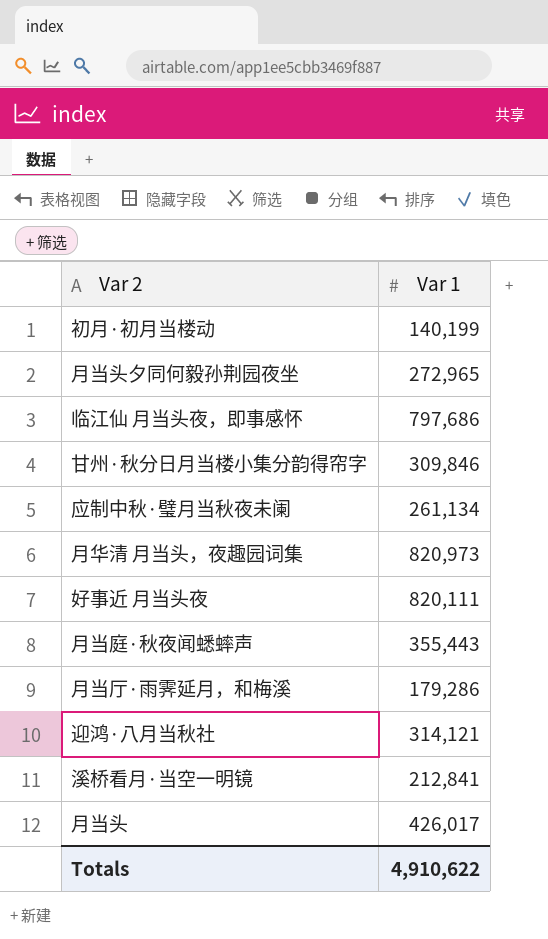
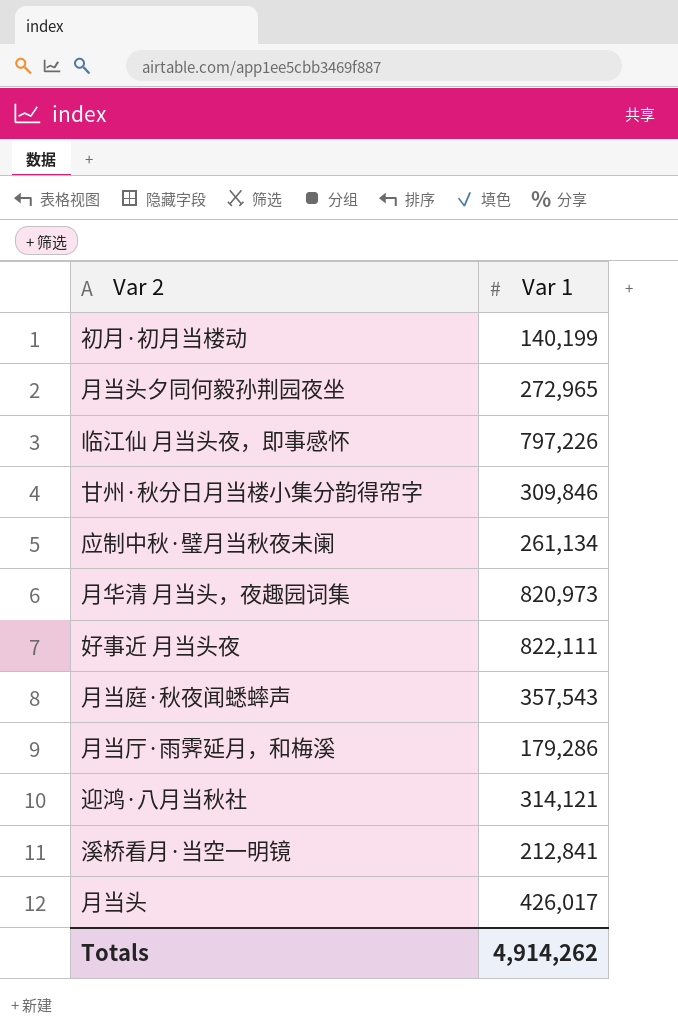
临江仙 月当头夜，即事感怀 | Var 1: 797,686 -> 797,226
好事近 月当头夜 | Var 1: 820,111 -> 822,111
月当庭·秋夜闻蟋蟀声 | Var 1: 355,443 -> 357,543
Totals | Var 1: 4,910,622 -> 4,914,262

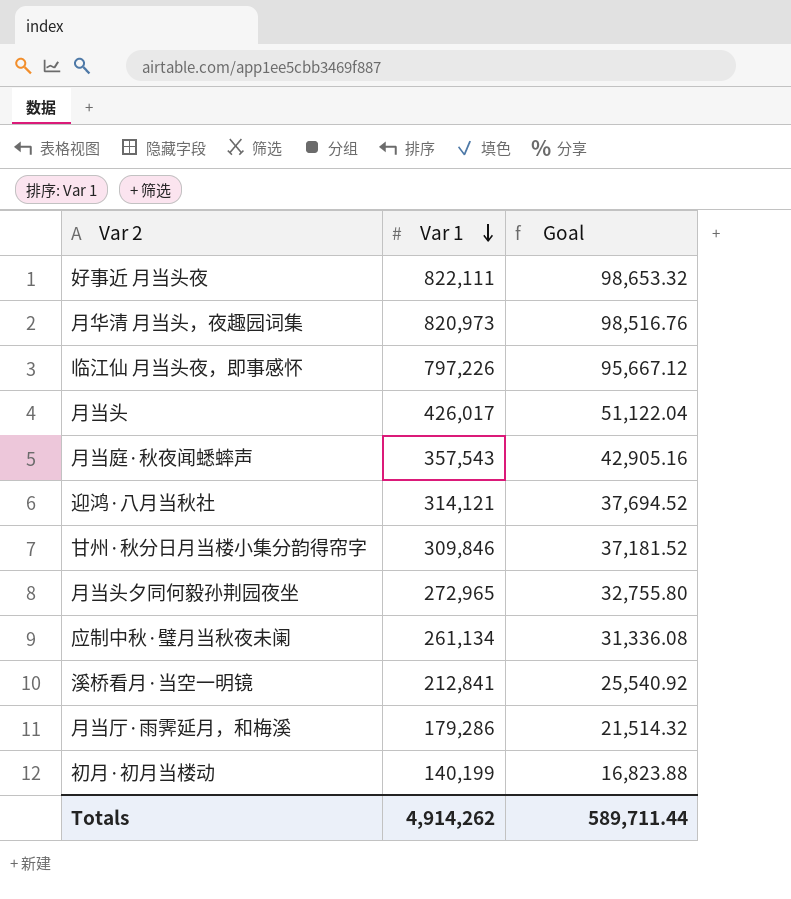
row order: none -> Var 1 descending
column Goal | formula: none -> [Var 1] * 0.12

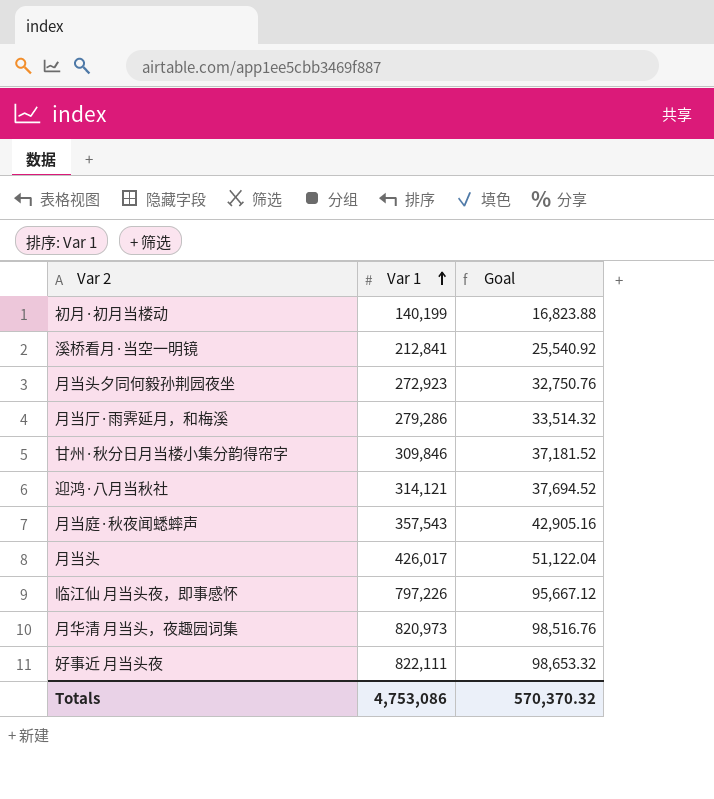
row order: Var 1 descending -> Var 1 ascending
row 应制中秋·璧月当秋夜未阑: 261,134 | 31,336.08 -> none
月当头夕同何毅孙荆园夜坐 | Var 1: 272,965 -> 272,923
月当头夕同何毅孙荆园夜坐 | Goal: 32,755.80 -> 32,750.76
月当厅·雨霁延月，和梅溪 | Var 1: 179,286 -> 279,286
月当厅·雨霁延月，和梅溪 | Goal: 21,514.32 -> 33,514.32
Totals | Var 1: 4,914,262 -> 4,753,086
Totals | Goal: 589,711.44 -> 570,370.32

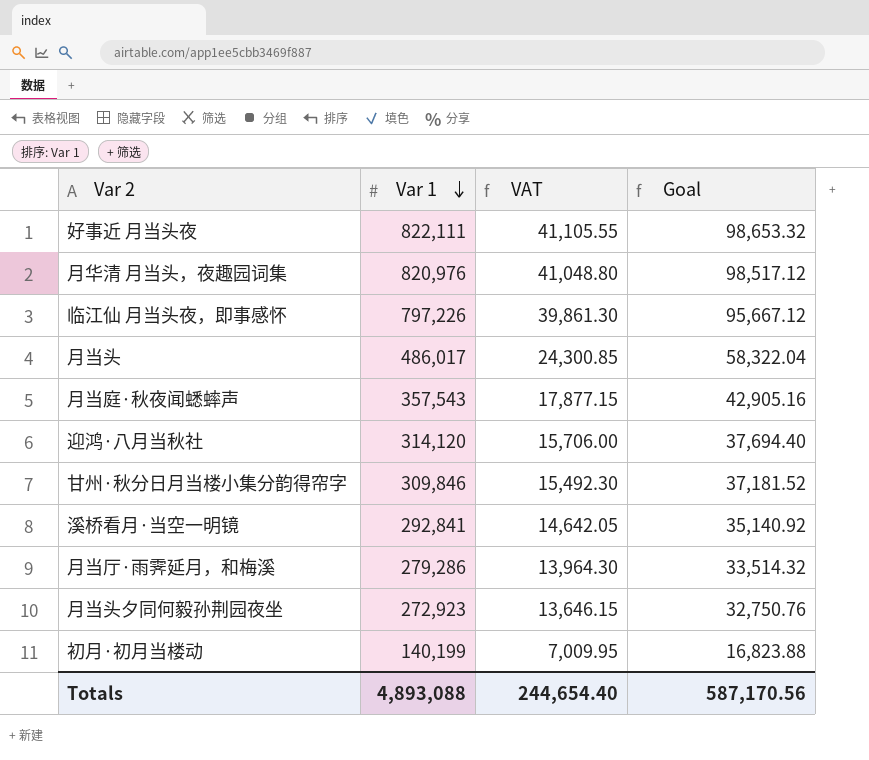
row order: Var 1 ascending -> Var 1 descending
column VAT | formula: none -> [Var 1] * 0.05
月华清 月当头，夜趣园词集 | Var 1: 820,973 -> 820,976
月华清 月当头，夜趣园词集 | Goal: 98,516.76 -> 98,517.12
月当头 | Var 1: 426,017 -> 486,017
月当头 | Goal: 51,122.04 -> 58,322.04
迎鸿·八月当秋社 | Var 1: 314,121 -> 314,120
迎鸿·八月当秋社 | Goal: 37,694.52 -> 37,694.40
溪桥看月·当空一明镜 | Var 1: 212,841 -> 292,841
溪桥看月·当空一明镜 | Goal: 25,540.92 -> 35,140.92
Totals | Var 1: 4,753,086 -> 4,893,088
Totals | Goal: 570,370.32 -> 587,170.56

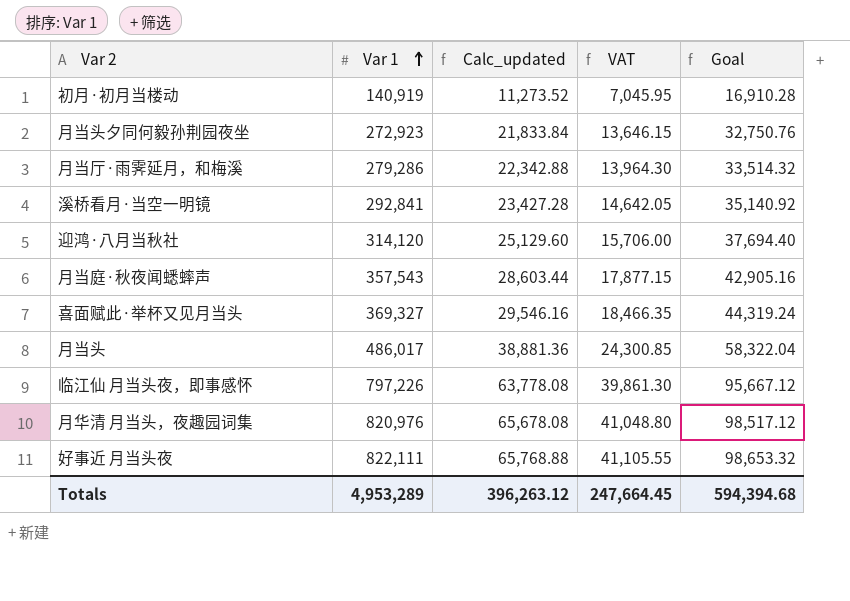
row order: Var 1 descending -> Var 1 ascending
column Calc_updated | formula: none -> [Var 1] * 0.08
row 甘州·秋分日月当楼小集分韵得帘字: 309,846 | 15,492.30 | 37,181.52 -> none
初月·初月当楼动 | Var 1: 140,199 -> 140,919
初月·初月当楼动 | VAT: 7,009.95 -> 7,045.95
初月·初月当楼动 | Goal: 16,823.88 -> 16,910.28
row 喜面赋此·举杯又见月当头: none -> 369,327 | 29,546.16 | 18,466.35 | 44,319.24
Totals | Var 1: 4,893,088 -> 4,953,289
Totals | VAT: 244,654.40 -> 247,664.45
Totals | Goal: 587,170.56 -> 594,394.68

